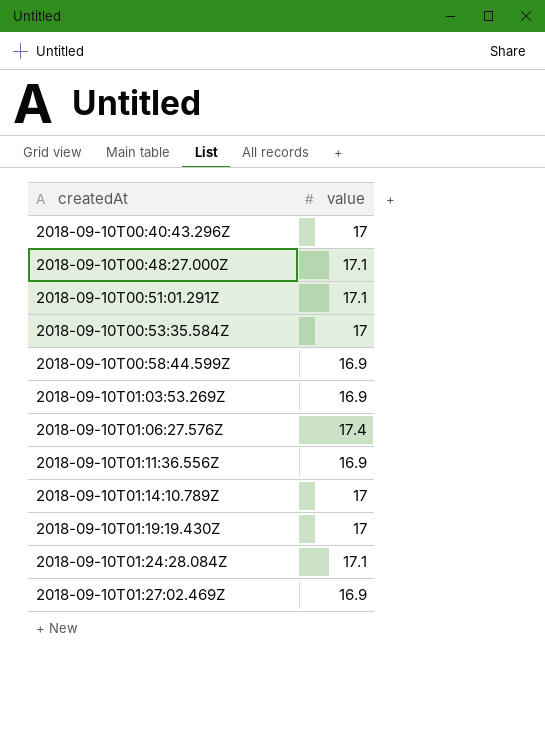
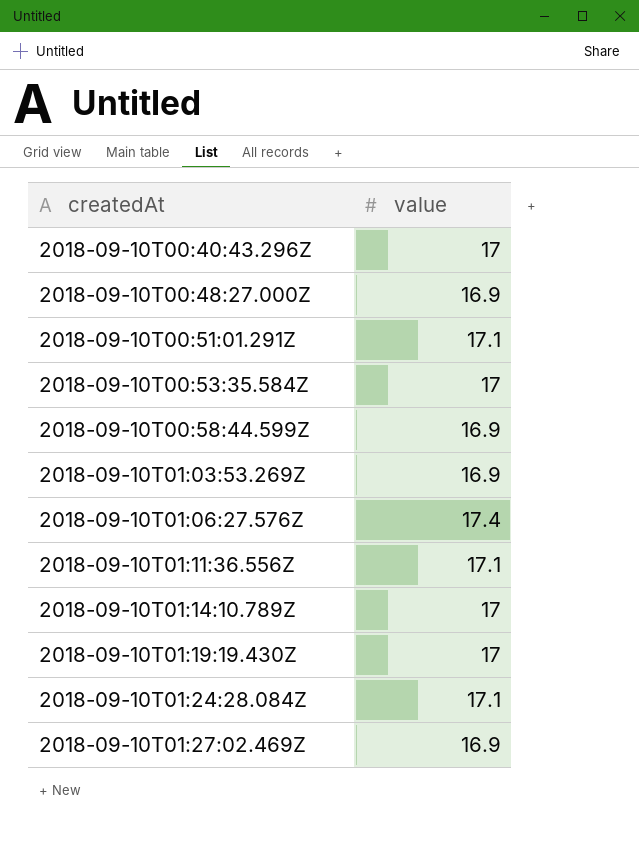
2018-09-10T00:48:27.000Z | value: 17.1 -> 16.9
2018-09-10T01:11:36.556Z | value: 16.9 -> 17.1

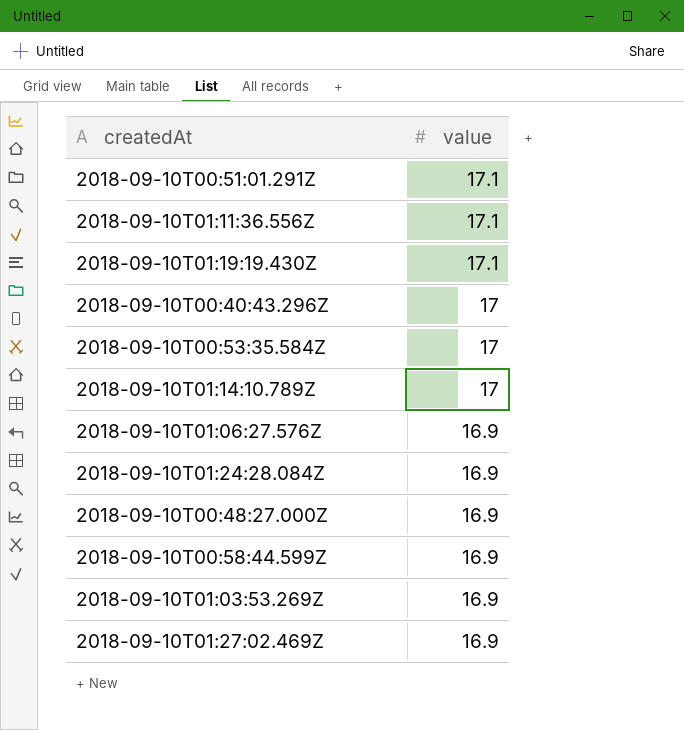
row order: createdAt ascending -> value descending
2018-09-10T01:19:19.430Z | value: 17 -> 17.1
2018-09-10T01:06:27.576Z | value: 17.4 -> 16.9
2018-09-10T01:24:28.084Z | value: 17.1 -> 16.9

